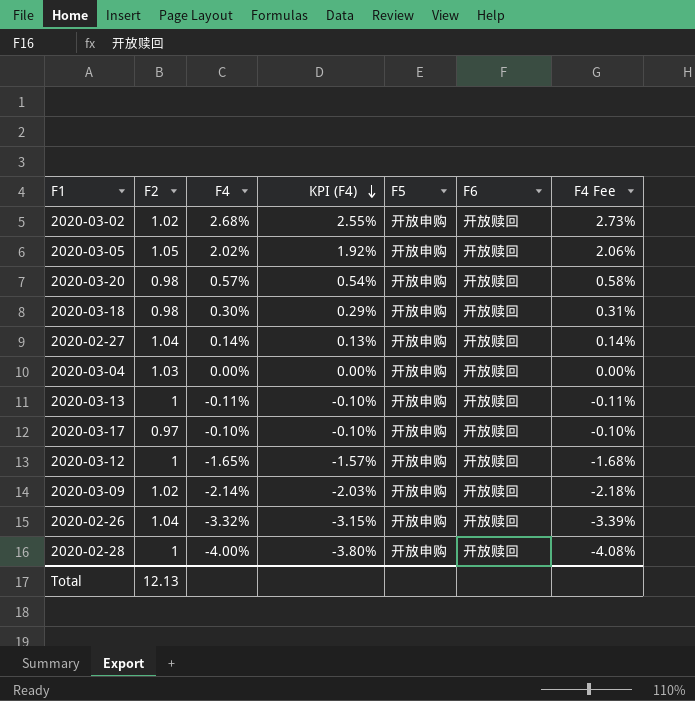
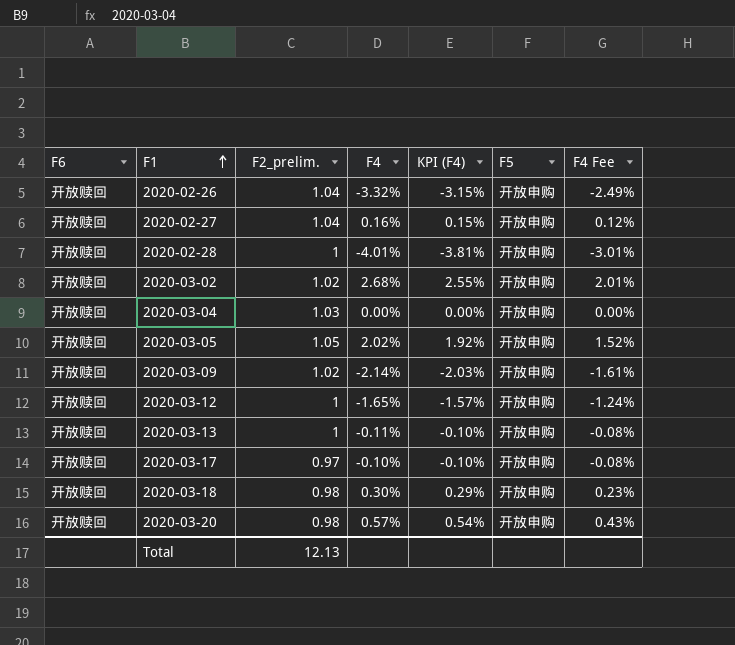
row order: KPI (F4) descending -> F1 ascending
column F6 | position: 6 -> 1
column name: F2 -> F2_prelim.
column F4 Fee | formula: [F4] * 1.02 -> [F4] * 0.75
2020-02-27 | F4: 0.14% -> 0.16%
2020-02-27 | KPI (F4): 0.13% -> 0.15%
2020-02-28 | F4: -4.00% -> -4.01%
2020-02-28 | KPI (F4): -3.80% -> -3.81%

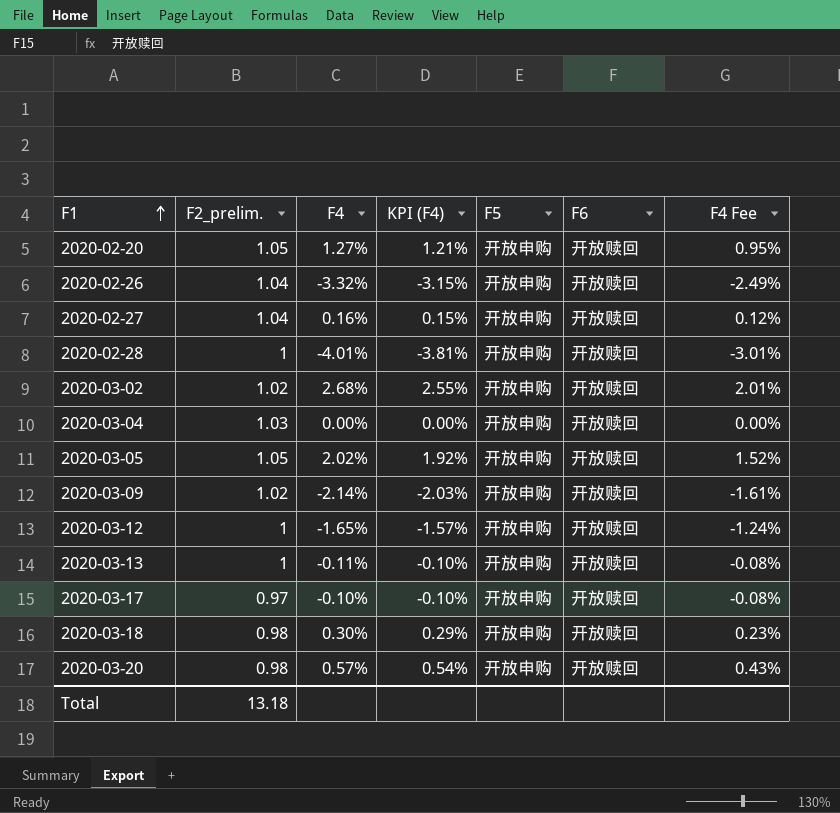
column F6 | position: 1 -> 6
row 2020-02-20: none -> 1.05 | 1.27% | 1.21% | 开放申购 | 开放赎回 | 0.95%
Total | F2_prelim.: 12.13 -> 13.18

